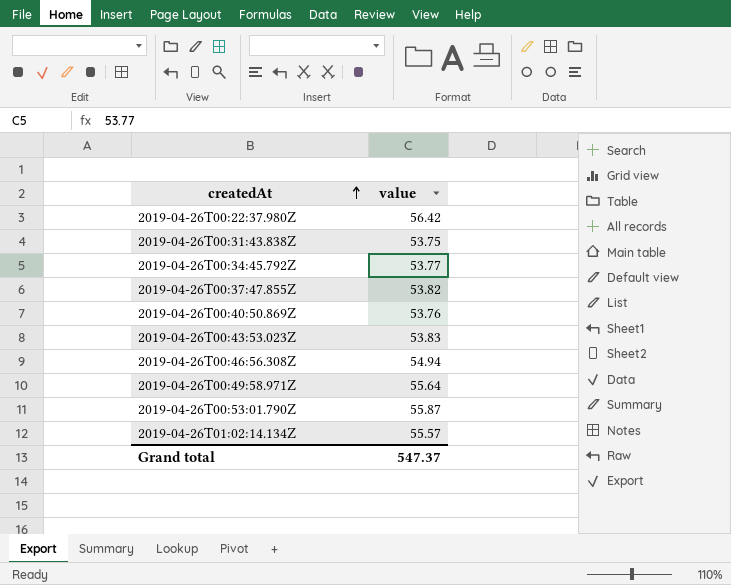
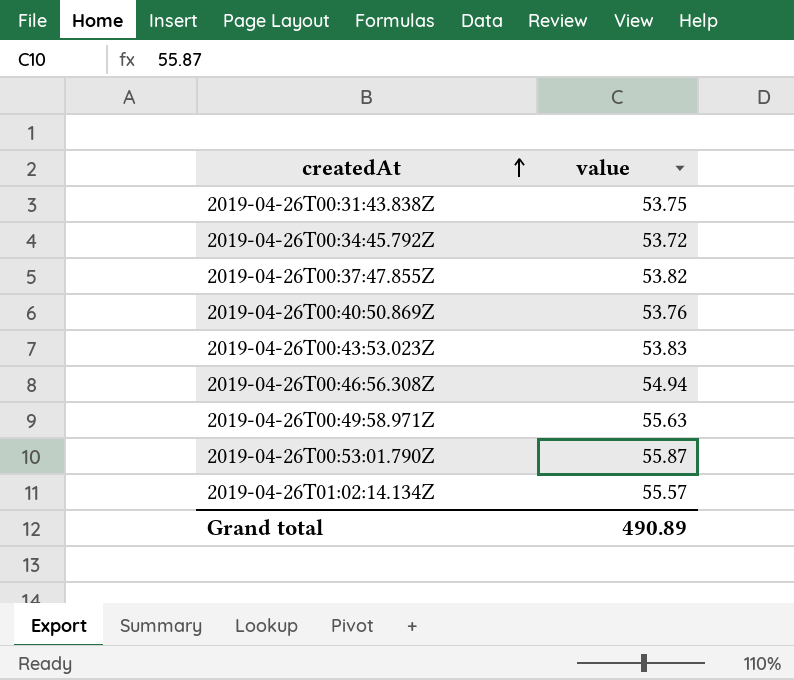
row 2019-04-26T00:22:37.980Z: 56.42 -> none
2019-04-26T00:34:45.792Z | value: 53.77 -> 53.72
2019-04-26T00:49:58.971Z | value: 55.64 -> 55.63
Grand total | value: 547.37 -> 490.89

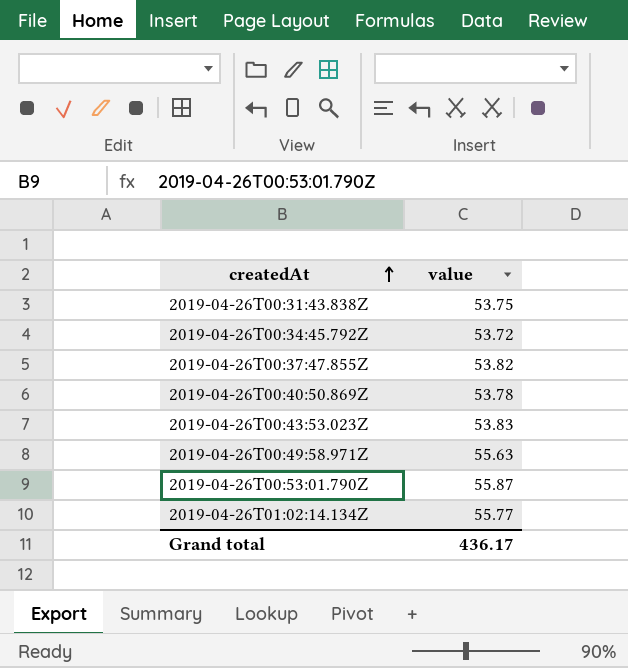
row 2019-04-26T00:46:56.308Z: 54.94 -> none
2019-04-26T00:40:50.869Z | value: 53.76 -> 53.78
2019-04-26T01:02:14.134Z | value: 55.57 -> 55.77
Grand total | value: 490.89 -> 436.17

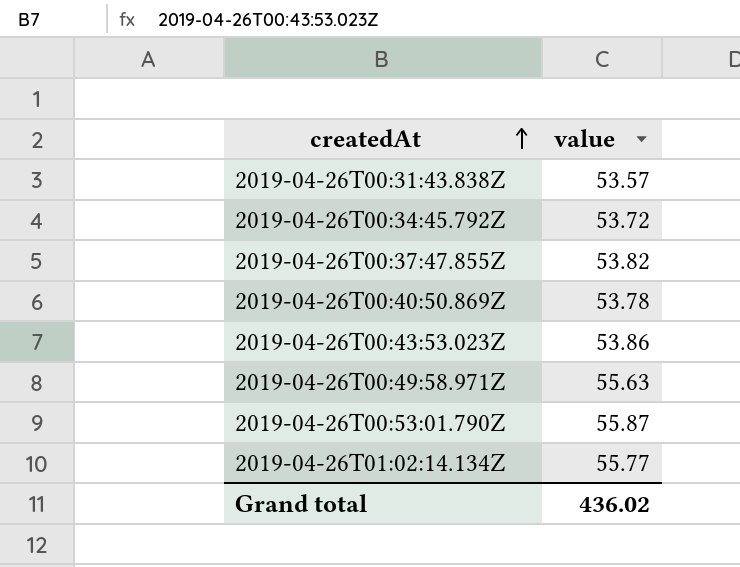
2019-04-26T00:31:43.838Z | value: 53.75 -> 53.57
2019-04-26T00:43:53.023Z | value: 53.83 -> 53.86
Grand total | value: 436.17 -> 436.02

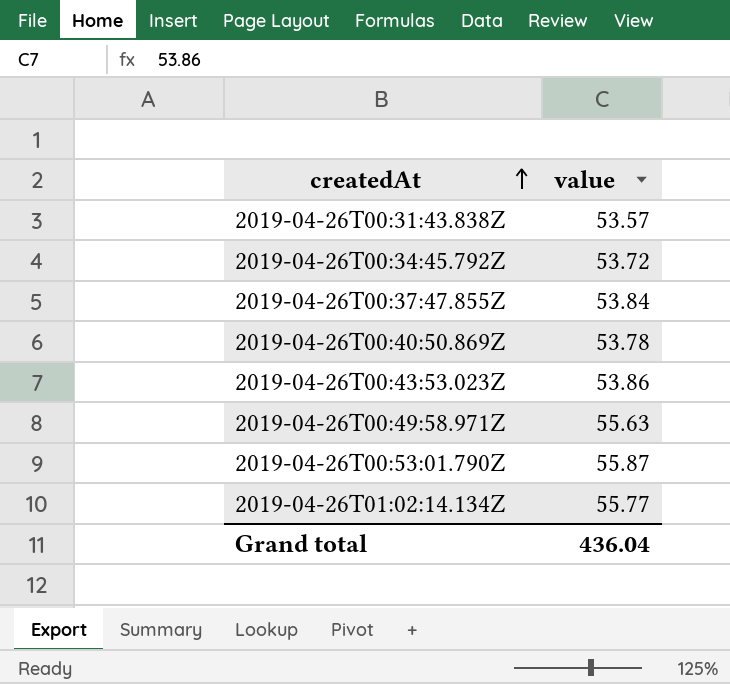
2019-04-26T00:37:47.855Z | value: 53.82 -> 53.84
Grand total | value: 436.02 -> 436.04

